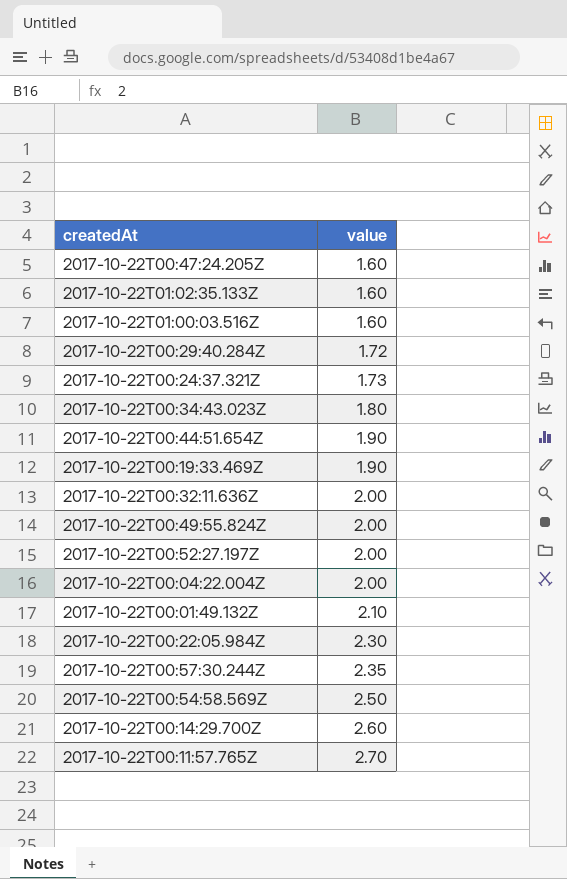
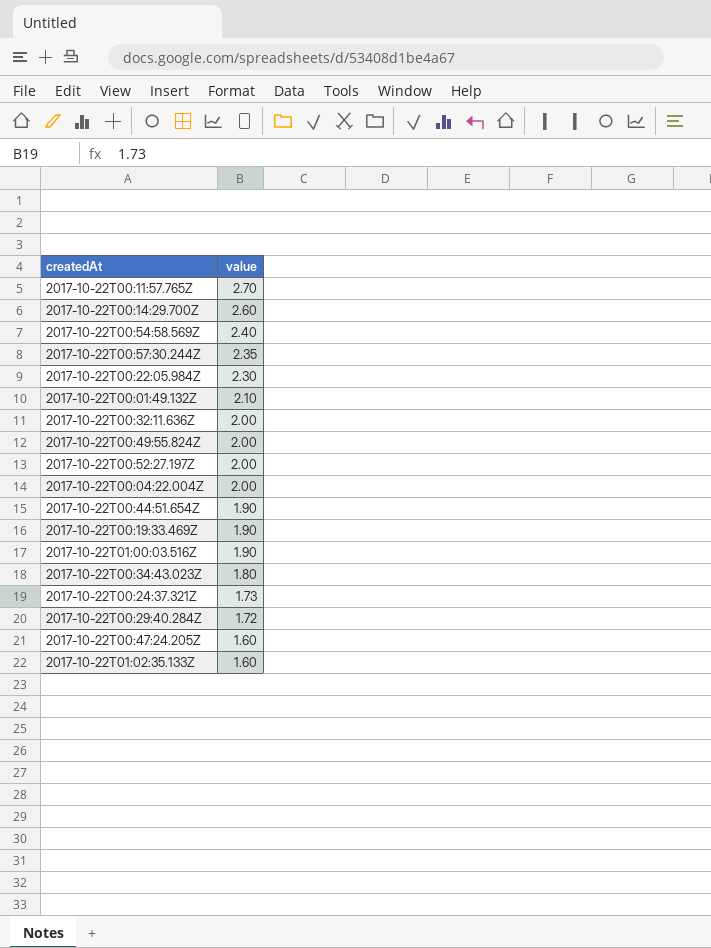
row order: value ascending -> value descending
2017-10-22T00:54:58.569Z | value: 2.50 -> 2.40
2017-10-22T01:00:03.516Z | value: 1.60 -> 1.90

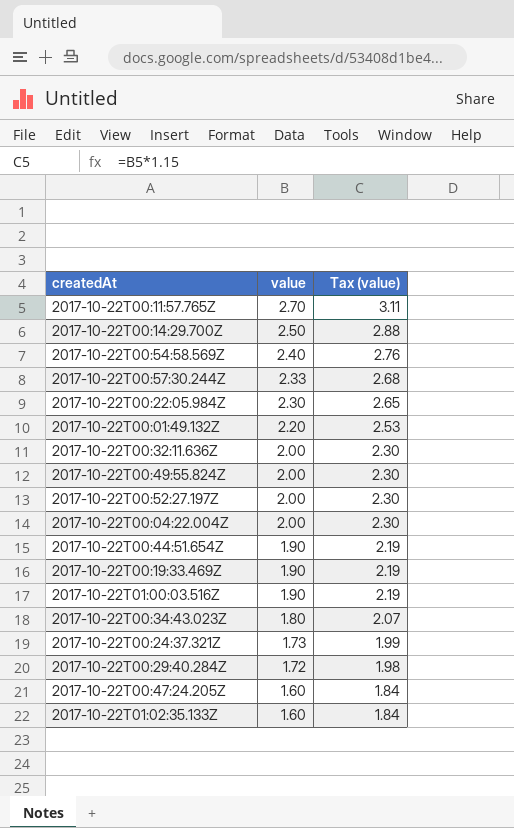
column Tax (value) | formula: none -> [value] * 1.15
2017-10-22T00:14:29.700Z | value: 2.60 -> 2.50
2017-10-22T00:57:30.244Z | value: 2.35 -> 2.33
2017-10-22T00:01:49.132Z | value: 2.10 -> 2.20

